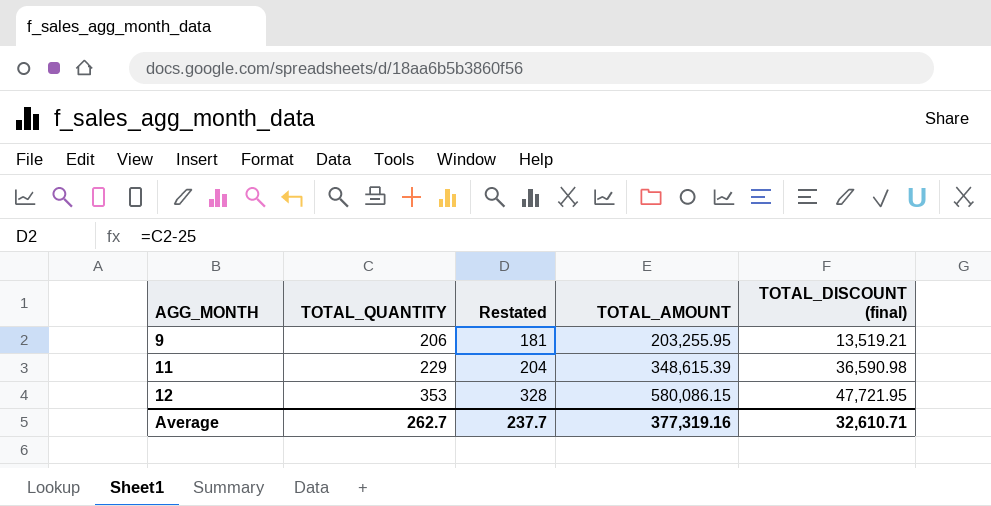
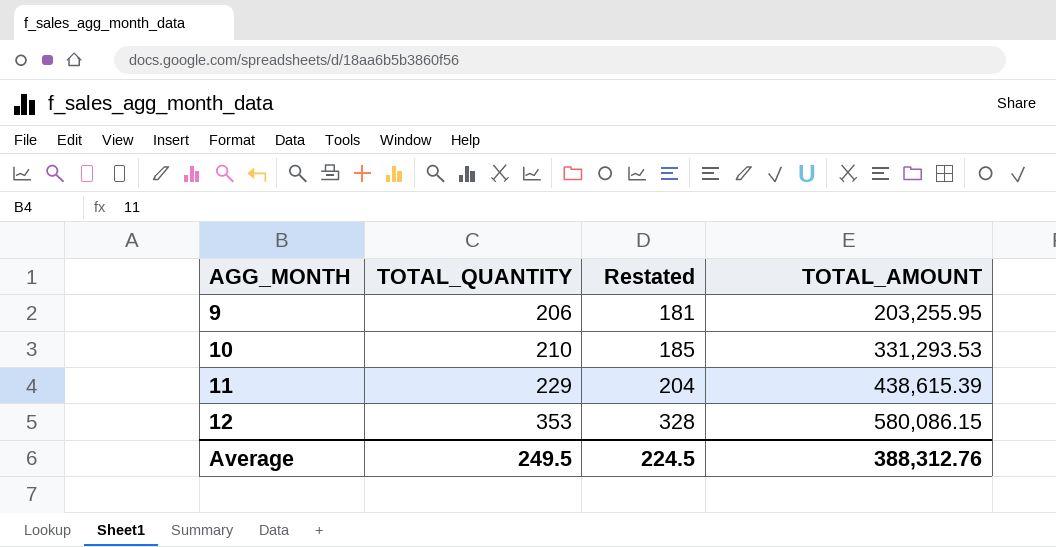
column TOTAL_DISCOUNT (final) | position: 5 -> none
row 10: none -> 210 | 185 | 331,293.53
11 | TOTAL_AMOUNT: 348,615.39 -> 438,615.39
Average | TOTAL_QUANTITY: 262.7 -> 249.5
Average | Restated: 237.7 -> 224.5
Average | TOTAL_AMOUNT: 377,319.16 -> 388,312.76

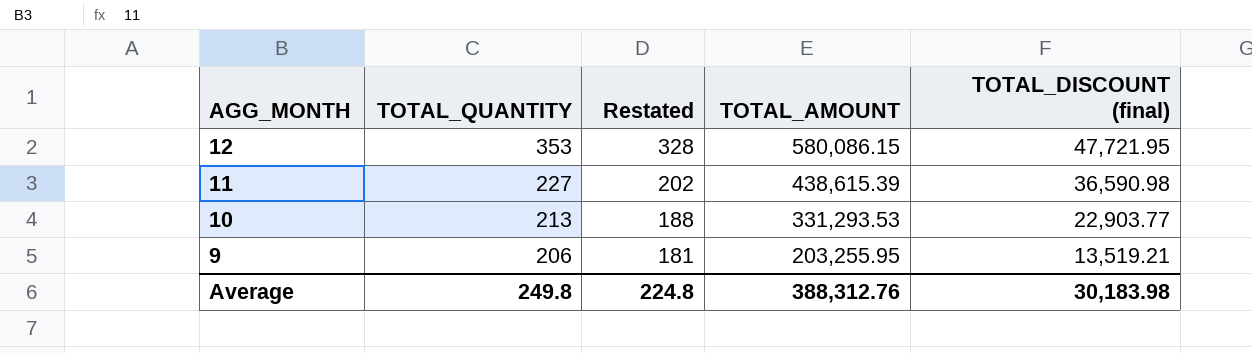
row order: AGG_MONTH ascending -> AGG_MONTH descending
column TOTAL_DISCOUNT (final) | position: none -> 5
11 | TOTAL_QUANTITY: 229 -> 227
11 | Restated: 204 -> 202
10 | TOTAL_QUANTITY: 210 -> 213
10 | Restated: 185 -> 188
Average | TOTAL_QUANTITY: 249.5 -> 249.8
Average | Restated: 224.5 -> 224.8

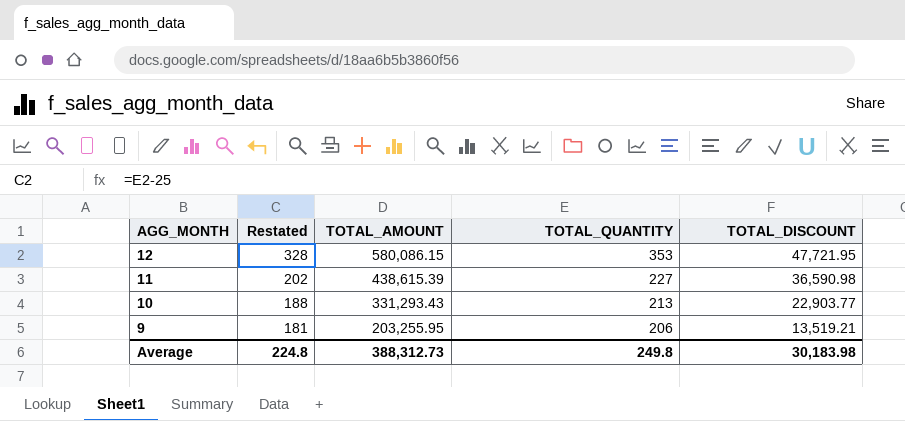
column TOTAL_QUANTITY | position: 2 -> 4
column name: TOTAL_DISCOUNT (final) -> TOTAL_DISCOUNT
10 | TOTAL_AMOUNT: 331,293.53 -> 331,293.43
Average | TOTAL_AMOUNT: 388,312.76 -> 388,312.73

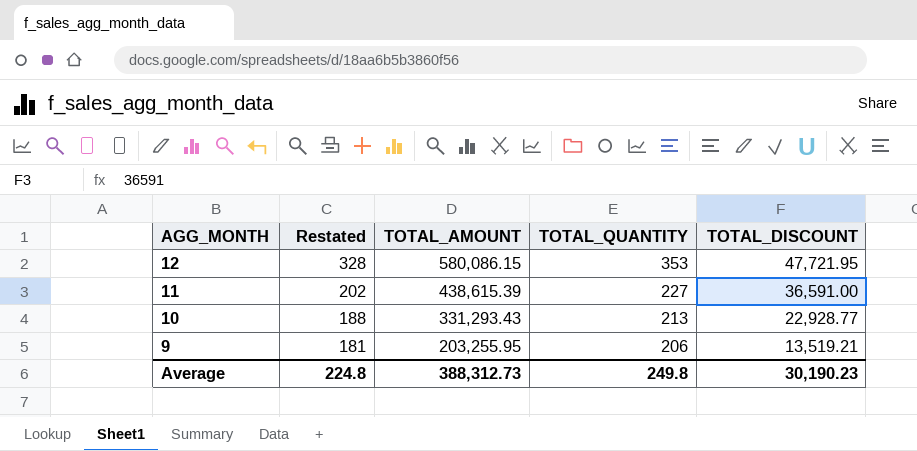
11 | TOTAL_DISCOUNT: 36,590.98 -> 36,591.00
10 | TOTAL_DISCOUNT: 22,903.77 -> 22,928.77
Average | TOTAL_DISCOUNT: 30,183.98 -> 30,190.23

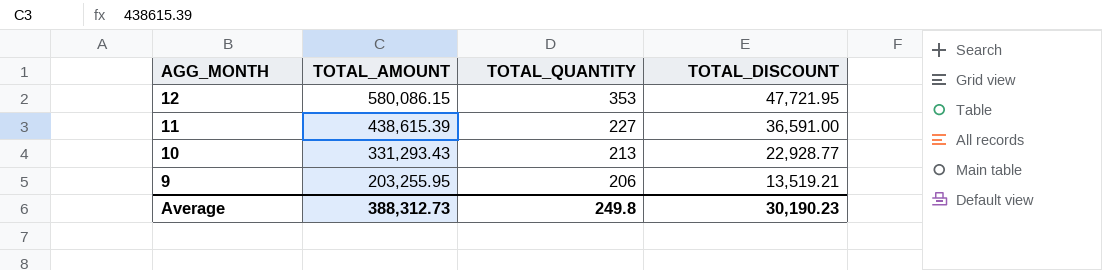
column Restated | formula: [TOTAL_QUANTITY] - 25 -> none

